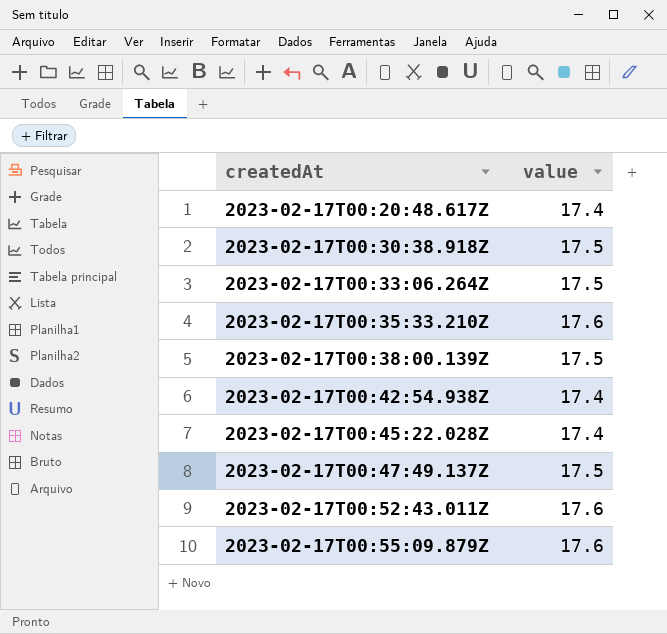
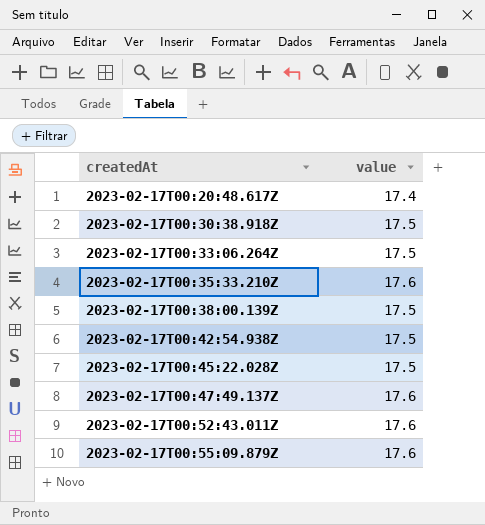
2023-02-17T00:42:54.938Z | value: 17.4 -> 17.5
2023-02-17T00:45:22.028Z | value: 17.4 -> 17.5
2023-02-17T00:47:49.137Z | value: 17.5 -> 17.6

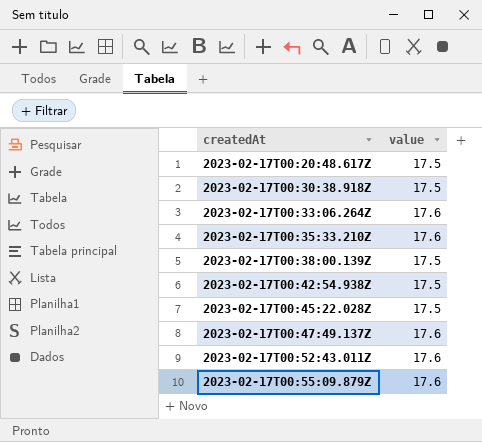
2023-02-17T00:20:48.617Z | value: 17.4 -> 17.5
2023-02-17T00:33:06.264Z | value: 17.5 -> 17.6

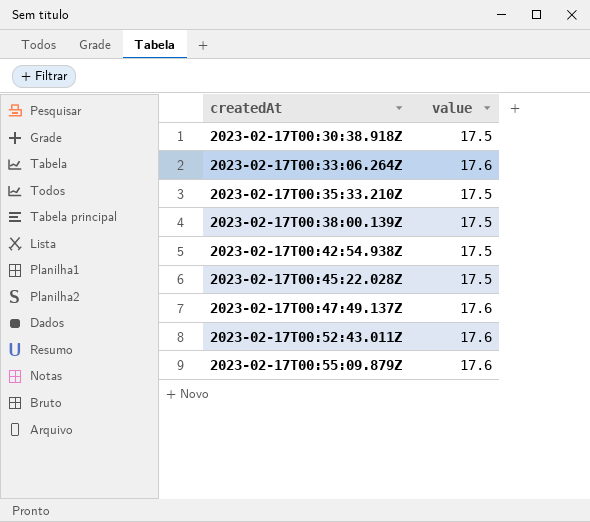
row 2023-02-17T00:20:48.617Z: 17.5 -> none
2023-02-17T00:35:33.210Z | value: 17.6 -> 17.5

